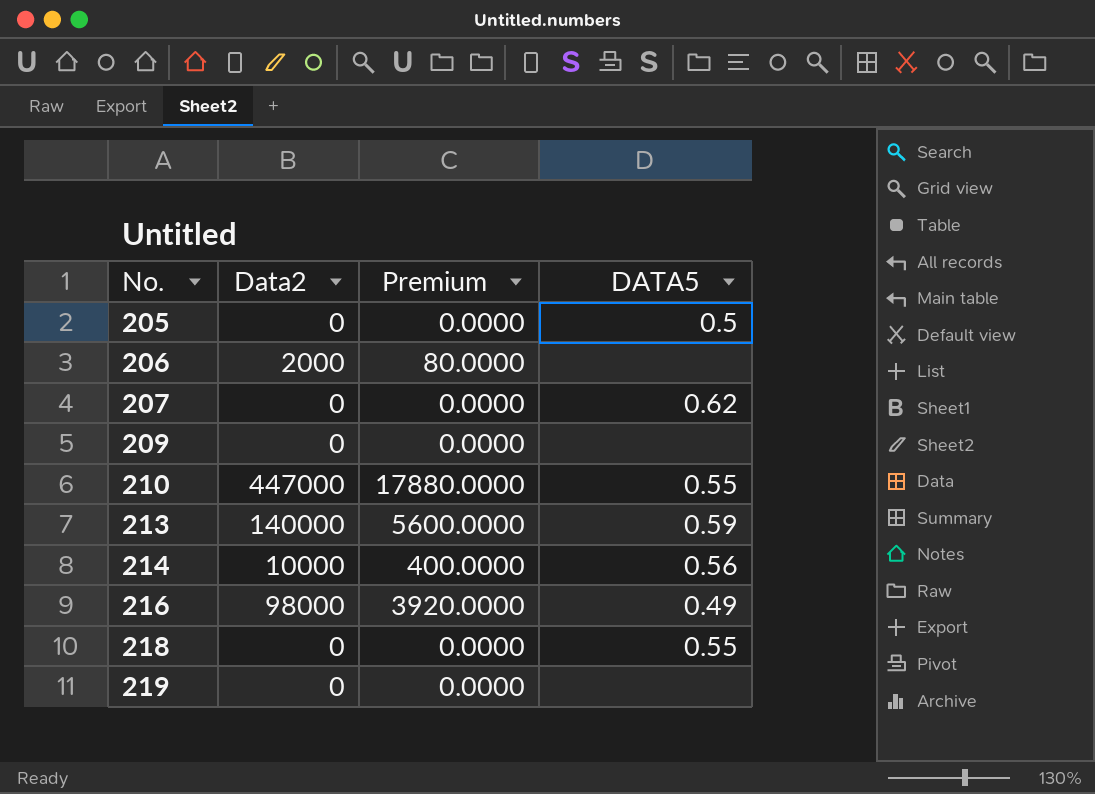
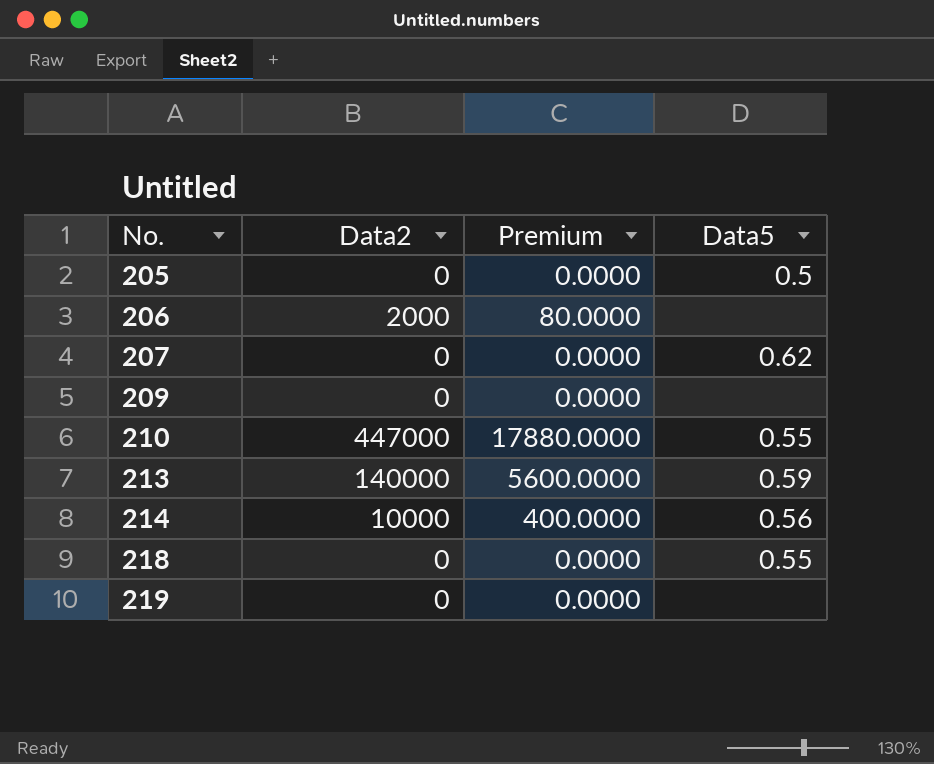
column name: DATA5 -> Data5
row 216: 98000 | 3920.0000 | 0.49 -> none

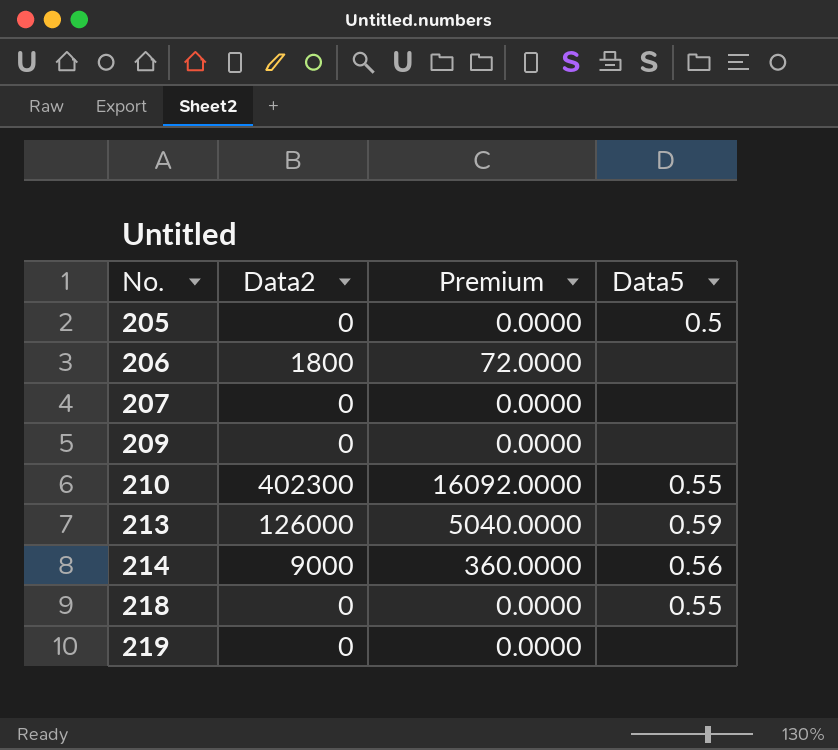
206 | Data2: 2000 -> 1800
206 | Premium: 80.0000 -> 72.0000
207 | Data5: 0.62 -> none
210 | Data2: 447000 -> 402300
210 | Premium: 17880.0000 -> 16092.0000
213 | Data2: 140000 -> 126000
213 | Premium: 5600.0000 -> 5040.0000
214 | Data2: 10000 -> 9000
214 | Premium: 400.0000 -> 360.0000

